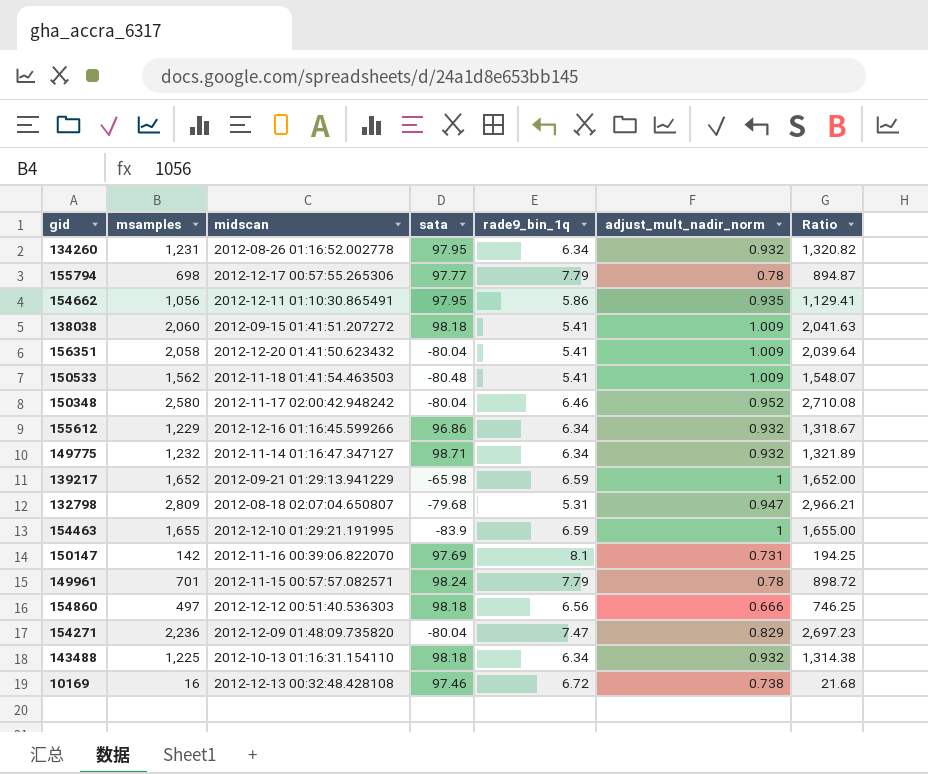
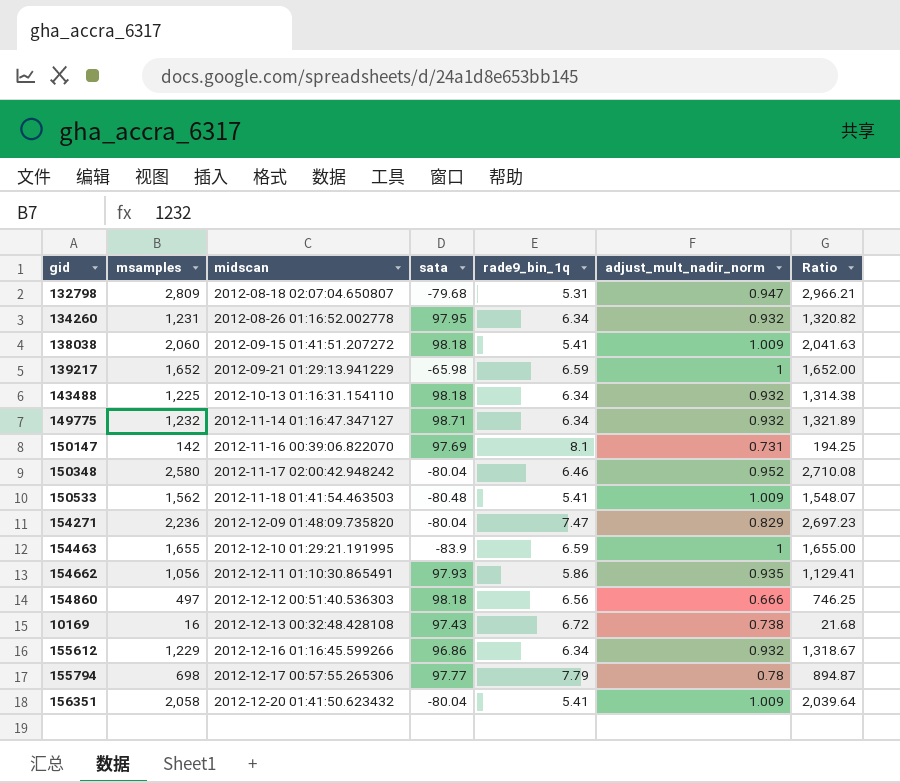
row order: none -> midscan ascending
row 149961: 701 | 2012-11-15 00:57:57.082571 | 98.24 | 7.79 | 0.78 | 898.72 -> none
154662 | sata: 97.95 -> 97.93
10169 | sata: 97.46 -> 97.43

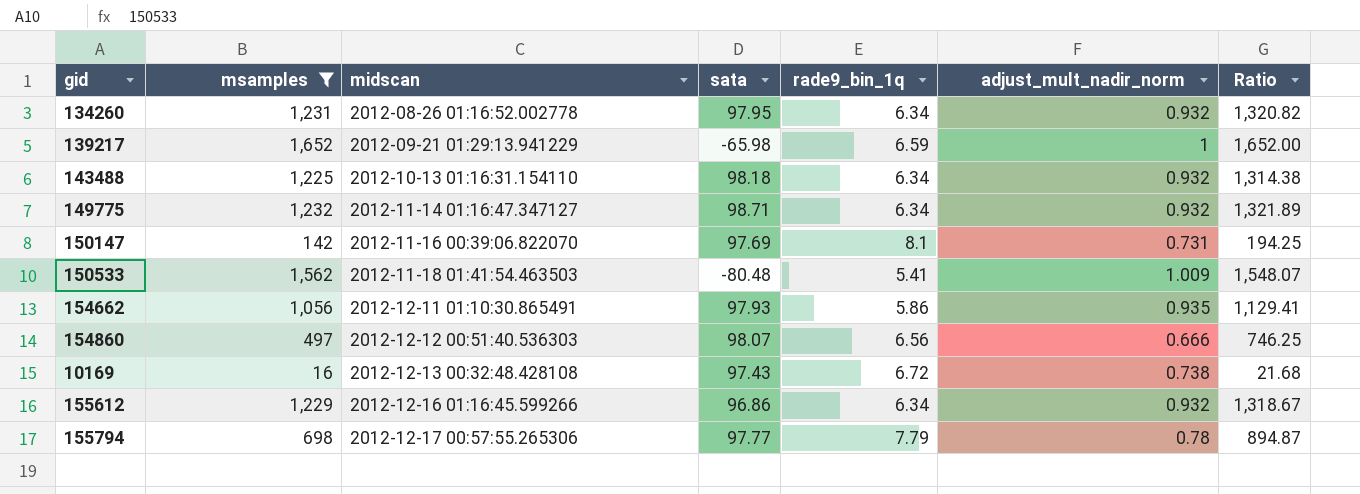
filter: none -> msamples <= 1,652
154860 | sata: 98.18 -> 98.07

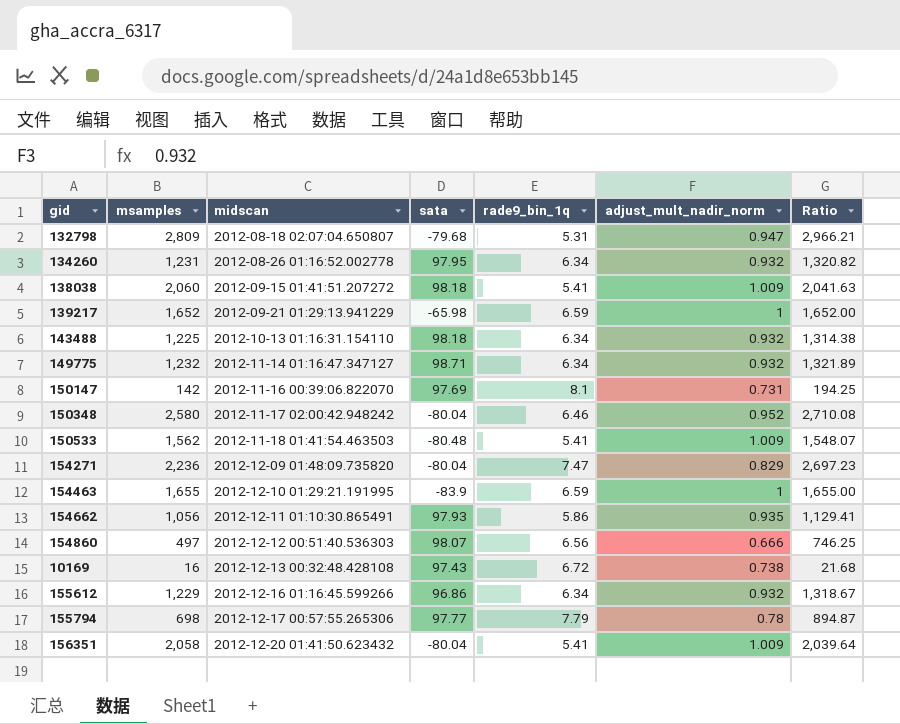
filter: msamples <= 1,652 -> none

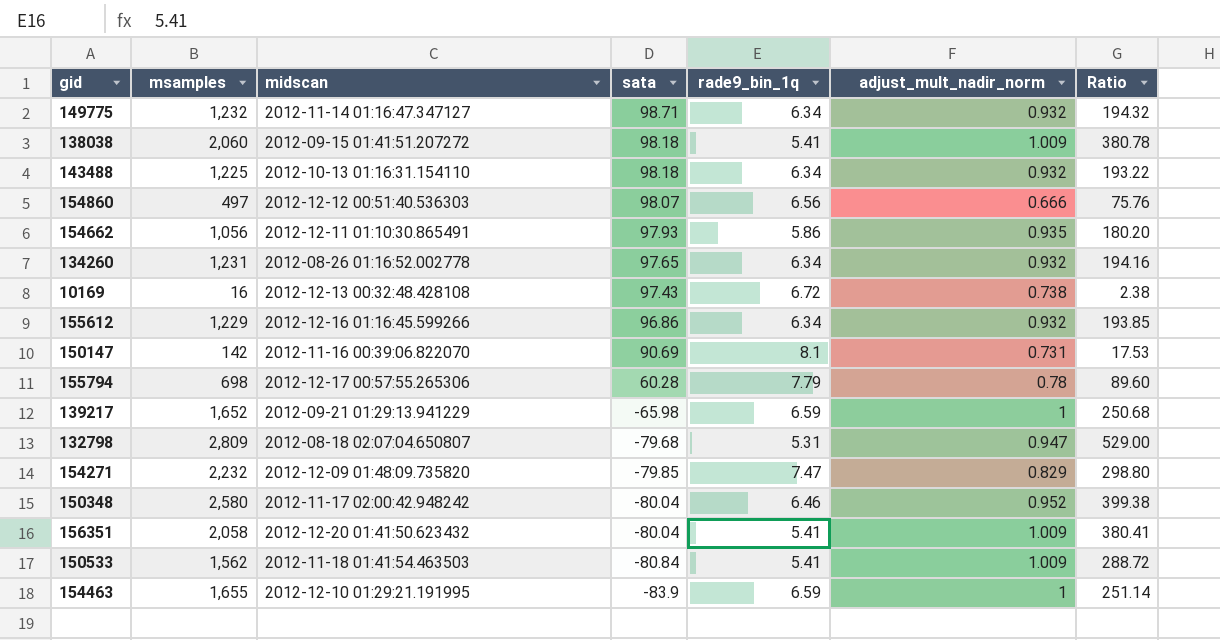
row order: midscan ascending -> sata descending
column Ratio | formula: [msamples] / [adjust_mult_nadir_norm] -> [msamples] / [rade9_bin_1q]
134260 | sata: 97.95 -> 97.65
150147 | sata: 97.69 -> 90.69
155794 | sata: 97.77 -> 60.28
154271 | msamples: 2,236 -> 2,232
154271 | sata: -80.04 -> -79.85
150533 | sata: -80.48 -> -80.84

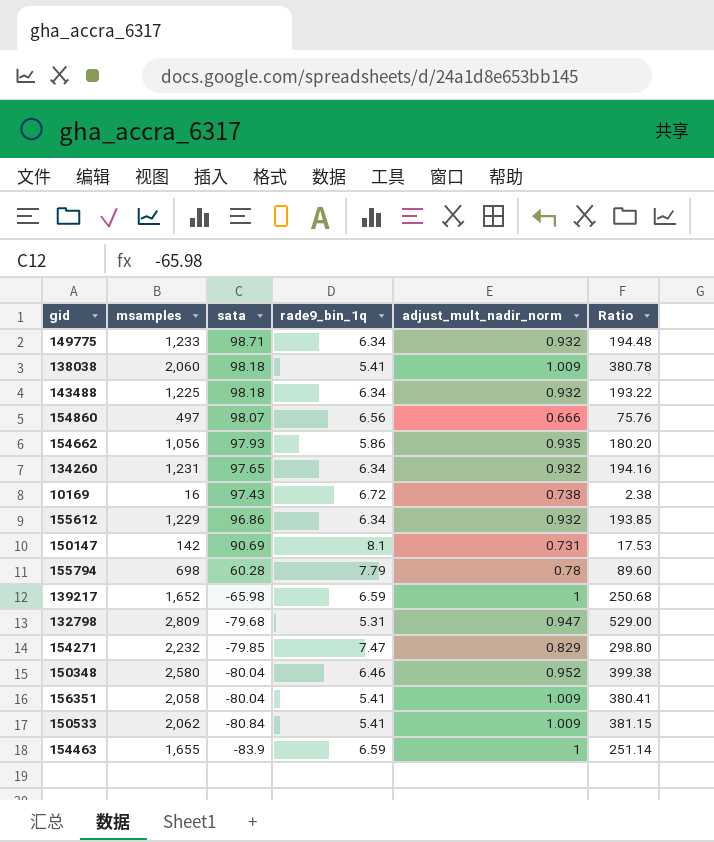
column midscan | position: 3 -> none
149775 | msamples: 1,232 -> 1,233
149775 | Ratio: 194.32 -> 194.48
150533 | msamples: 1,562 -> 2,062
150533 | Ratio: 288.72 -> 381.15

